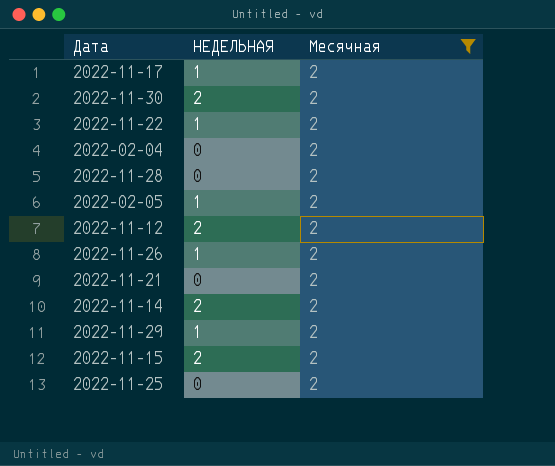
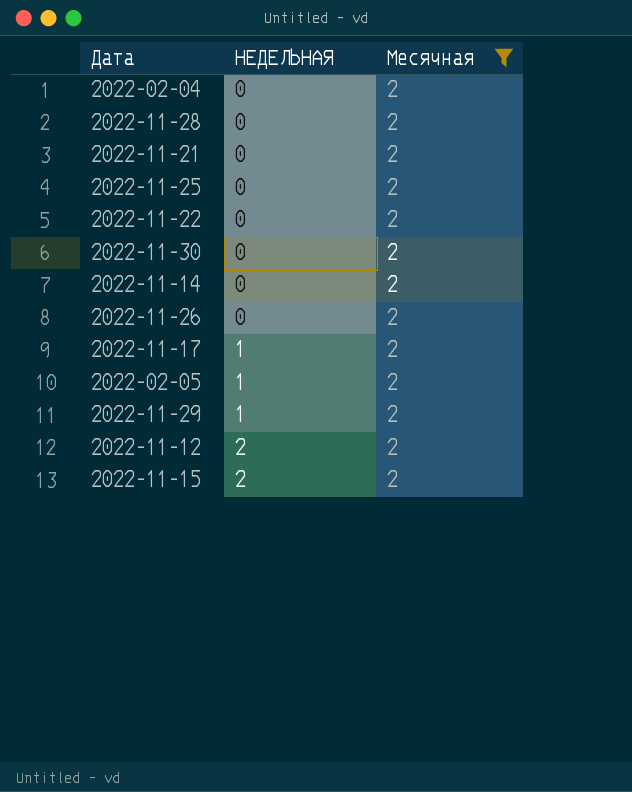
row order: none -> НЕДЕЛЬНАЯ ascending
2022-11-22 | НЕДЕЛЬНАЯ: 1 -> 0
2022-11-30 | НЕДЕЛЬНАЯ: 2 -> 0
2022-11-14 | НЕДЕЛЬНАЯ: 2 -> 0
2022-11-26 | НЕДЕЛЬНАЯ: 1 -> 0

